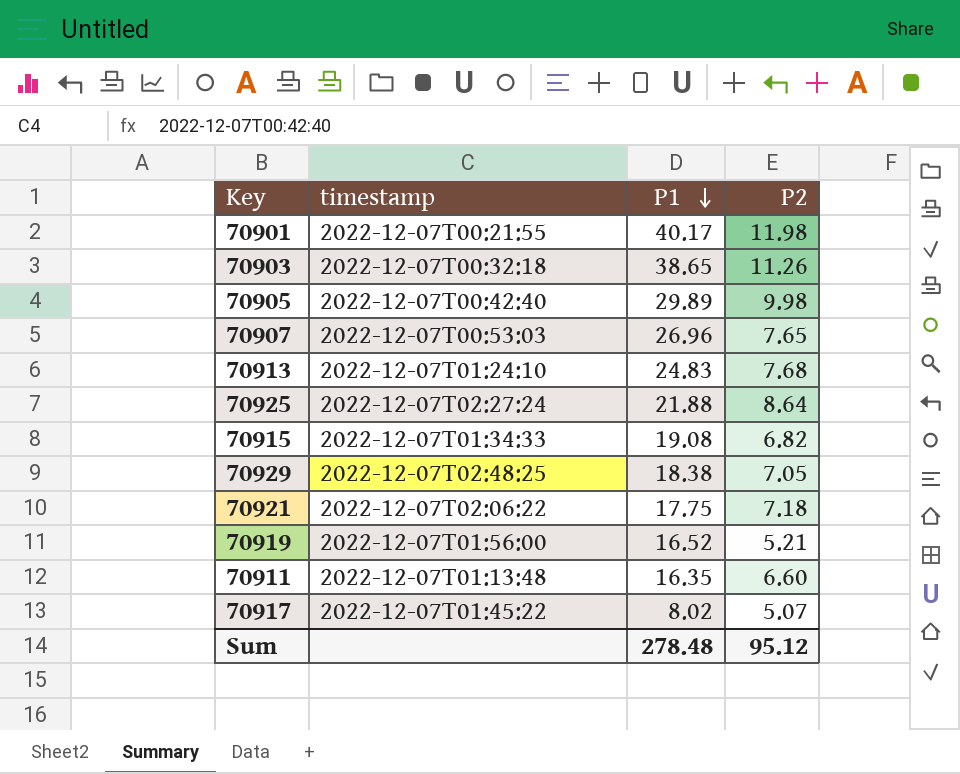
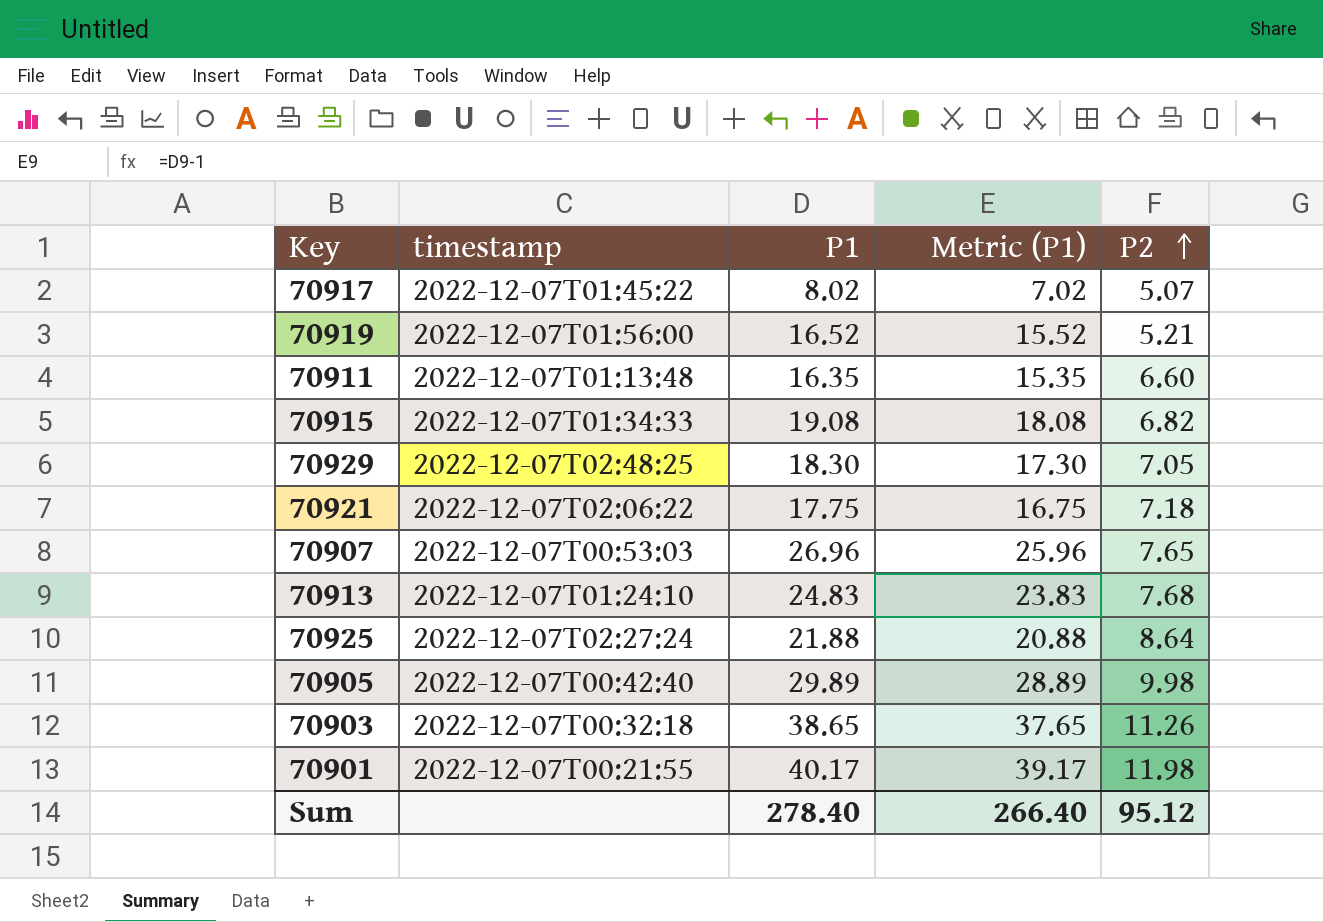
row order: P1 descending -> P2 ascending
column Metric (P1) | formula: none -> [P1] - 1
70929 | P1: 18.38 -> 18.30
Sum | P1: 278.48 -> 278.40

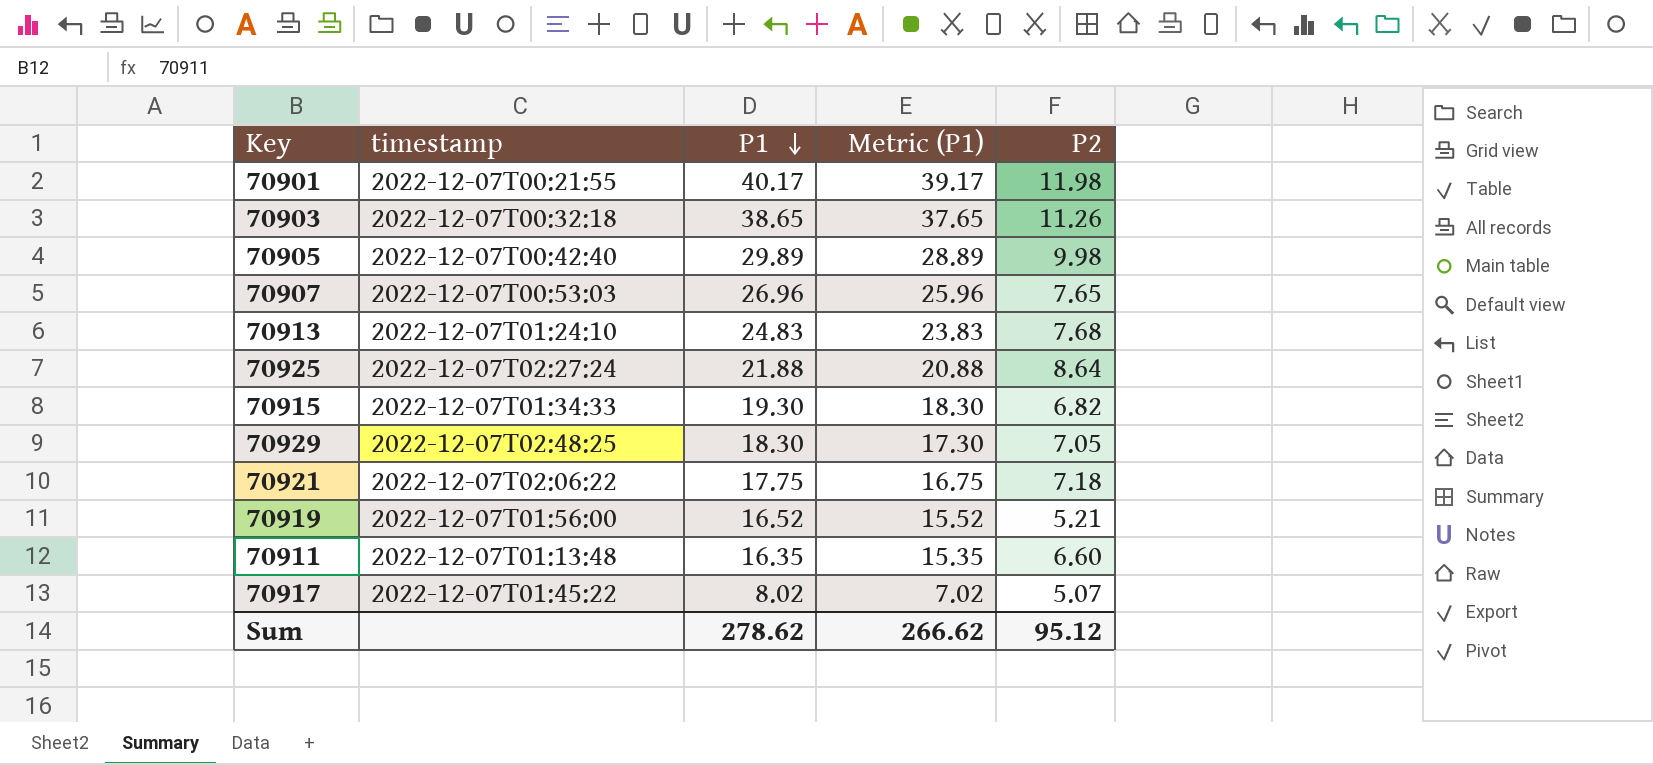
row order: P2 ascending -> P1 descending
70915 | P1: 19.08 -> 19.30
70915 | Metric (P1): 18.08 -> 18.30
Sum | P1: 278.40 -> 278.62
Sum | Metric (P1): 266.40 -> 266.62

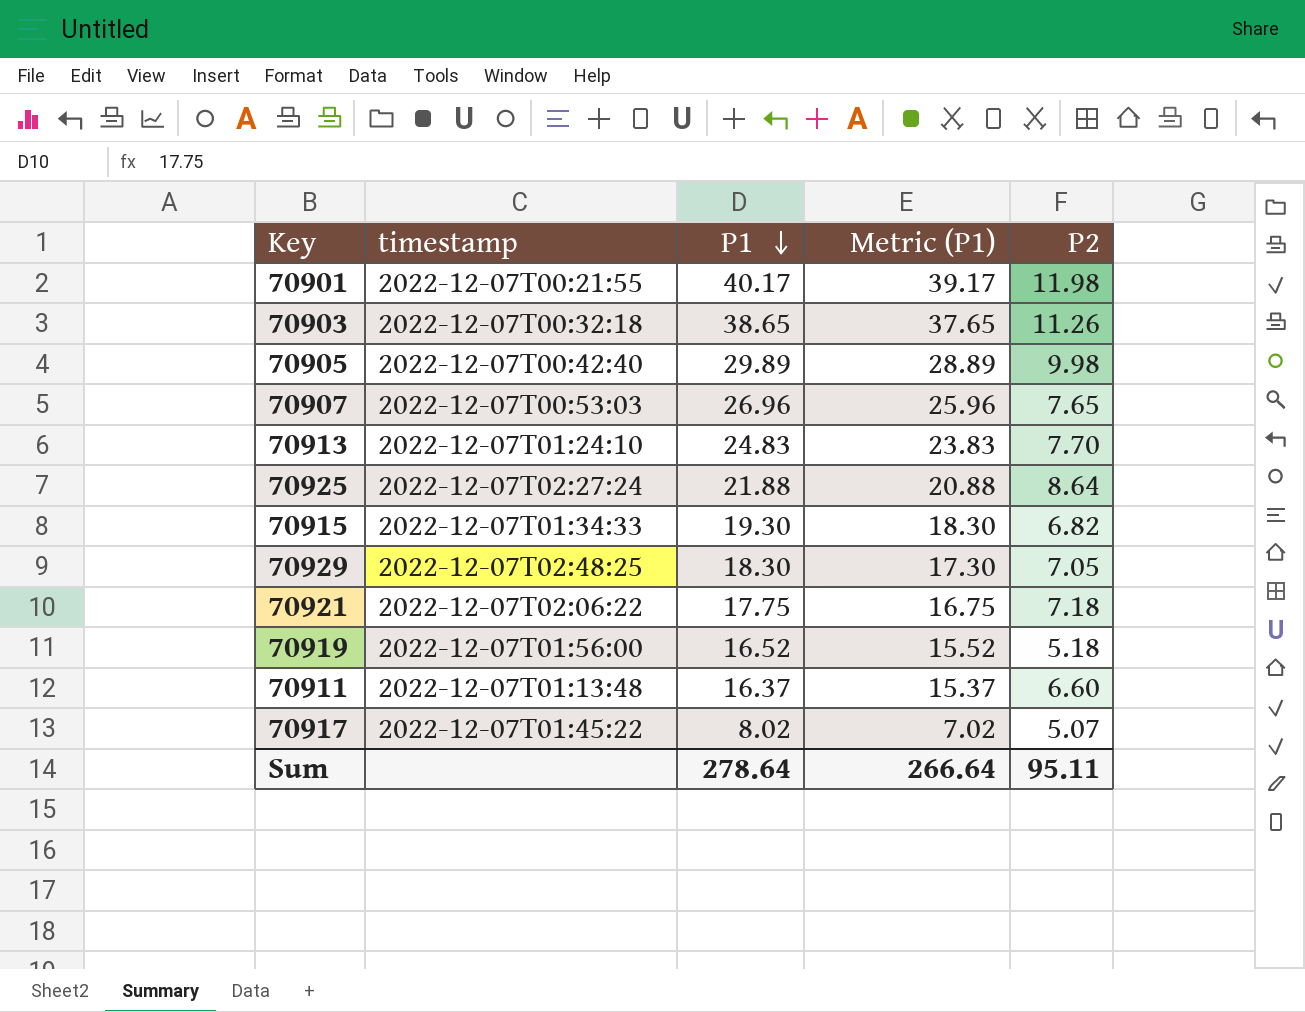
70913 | P2: 7.68 -> 7.70
70919 | P2: 5.21 -> 5.18
70911 | P1: 16.35 -> 16.37
70911 | Metric (P1): 15.35 -> 15.37
Sum | P1: 278.62 -> 278.64
Sum | Metric (P1): 266.62 -> 266.64
Sum | P2: 95.12 -> 95.11

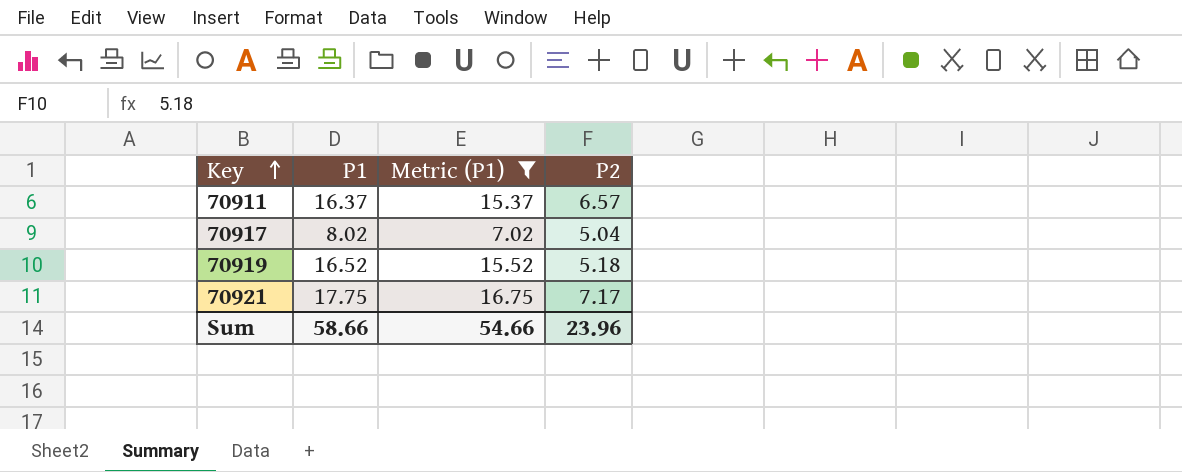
filter: none -> Metric (P1) <= 16.75
row order: P1 descending -> Key ascending
column timestamp | position: 2 -> none
70911 | P2: 6.60 -> 6.57
70917 | P2: 5.07 -> 5.04
70921 | P2: 7.18 -> 7.17
Sum | P1: 278.64 -> 58.66
Sum | Metric (P1): 266.64 -> 54.66
Sum | P2: 95.11 -> 23.96

